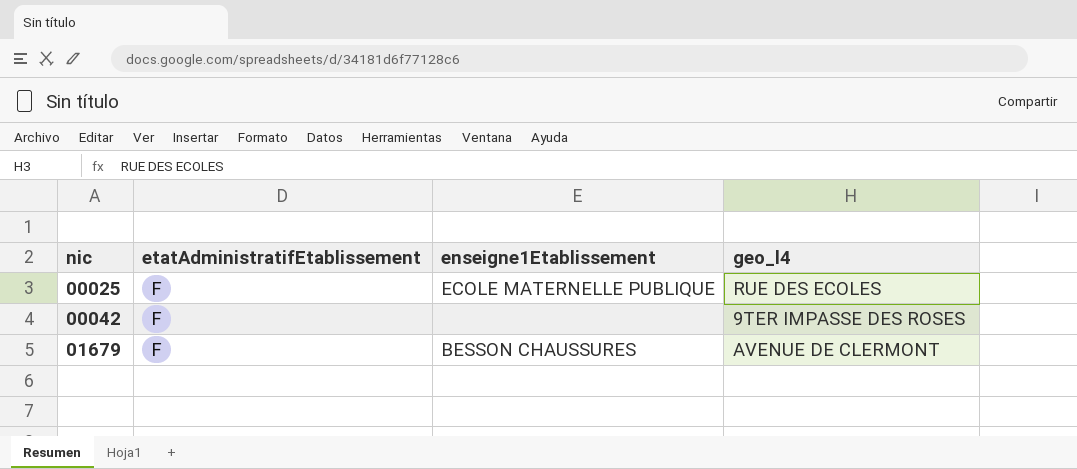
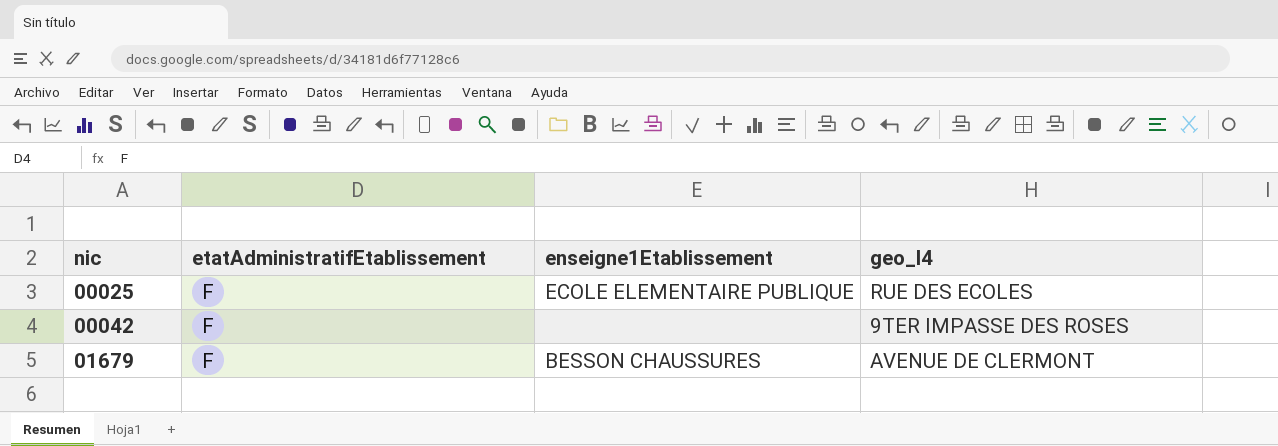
00025 | enseigne1Etablissement: ECOLE MATERNELLE PUBLIQUE -> ECOLE ELEMENTAIRE PUBLIQUE

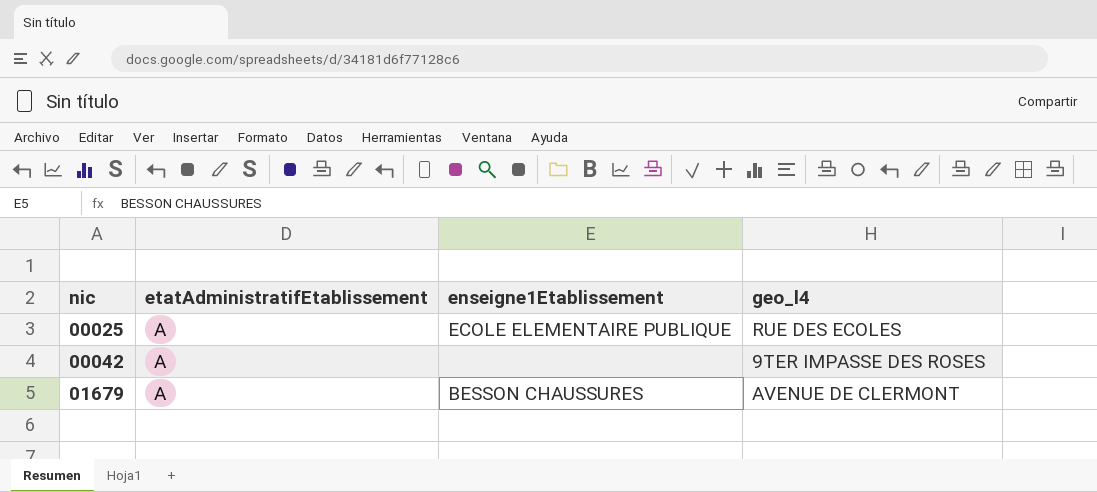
00025 | etatAdministratifEtablissement: F -> A
00042 | etatAdministratifEtablissement: F -> A
01679 | etatAdministratifEtablissement: F -> A

